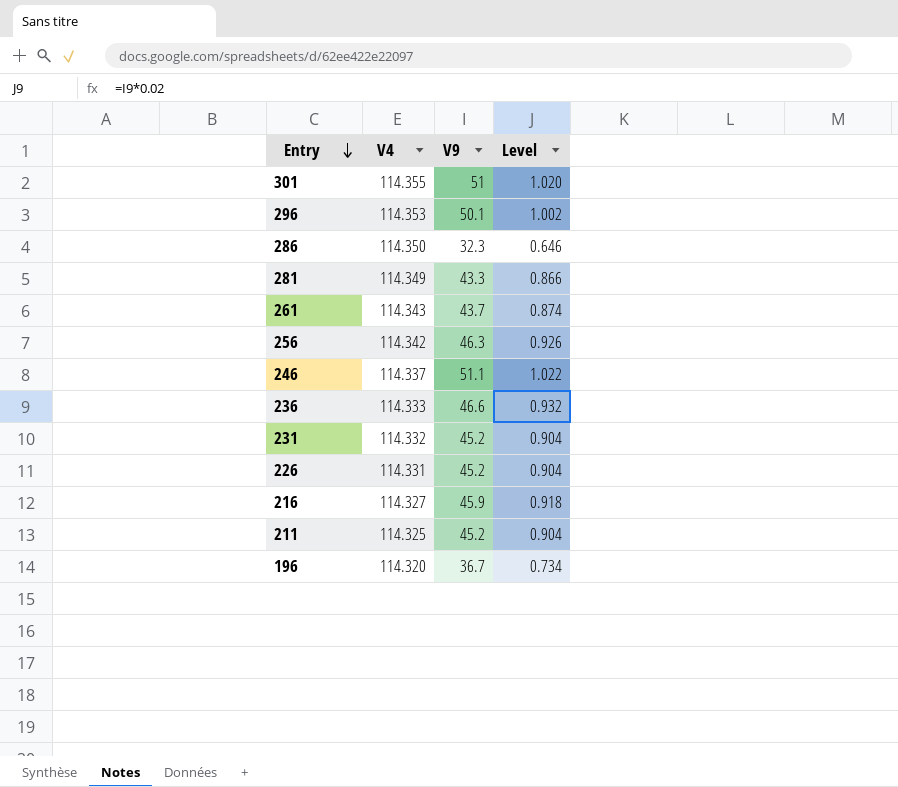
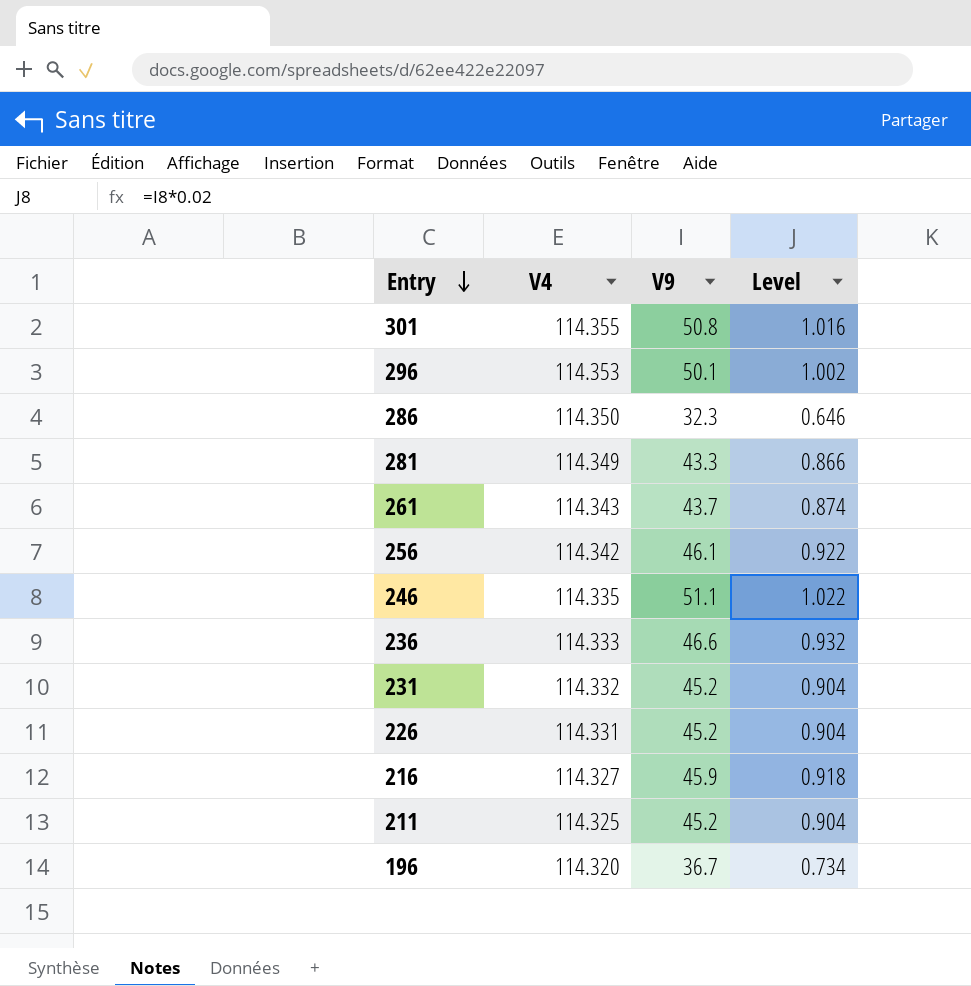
301 | V9: 51 -> 50.8
301 | Level: 1.020 -> 1.016
256 | V9: 46.3 -> 46.1
256 | Level: 0.926 -> 0.922
246 | V4: 114.337 -> 114.335

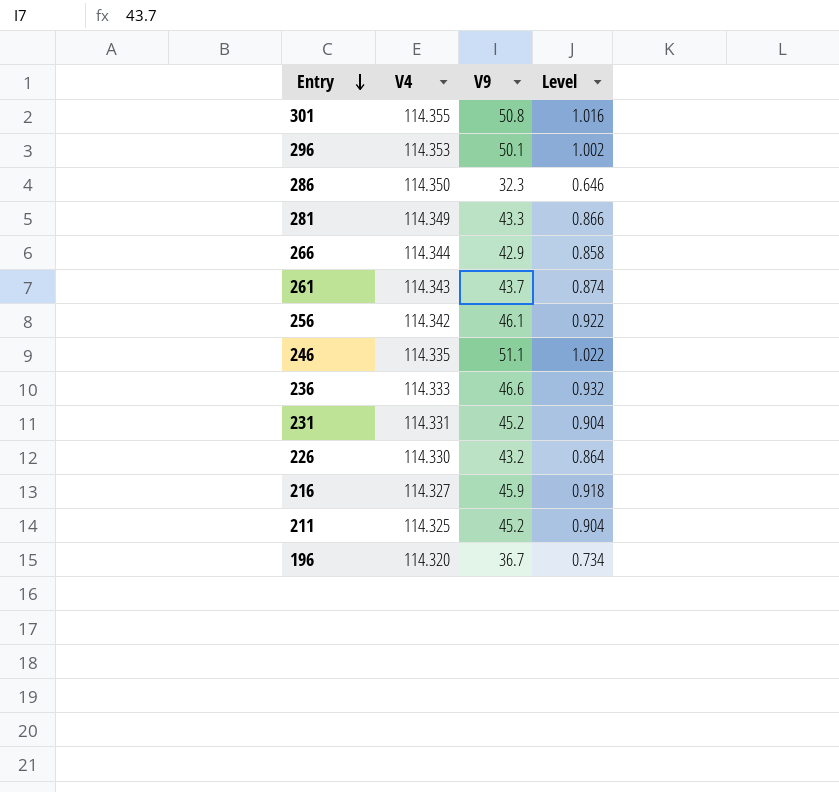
row 266: none -> 114.344 | 42.9 | 0.858
231 | V4: 114.332 -> 114.331
226 | V4: 114.331 -> 114.330
226 | V9: 45.2 -> 43.2
226 | Level: 0.904 -> 0.864

